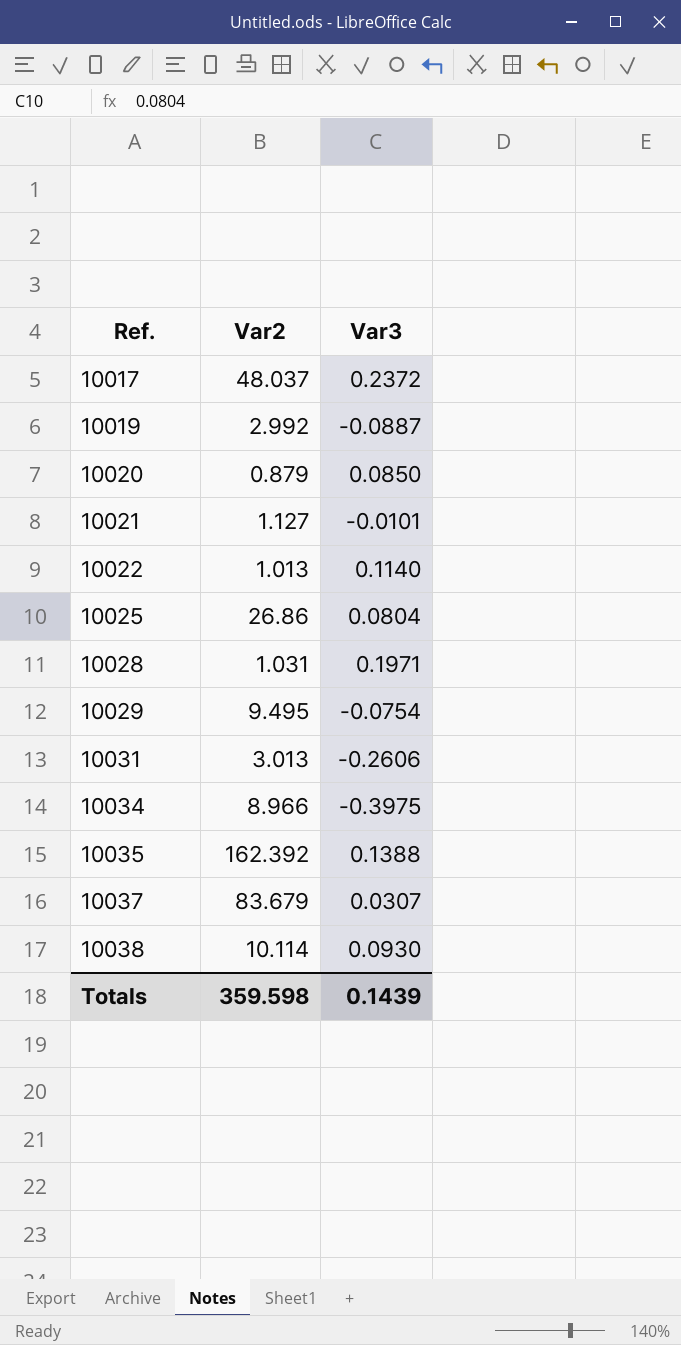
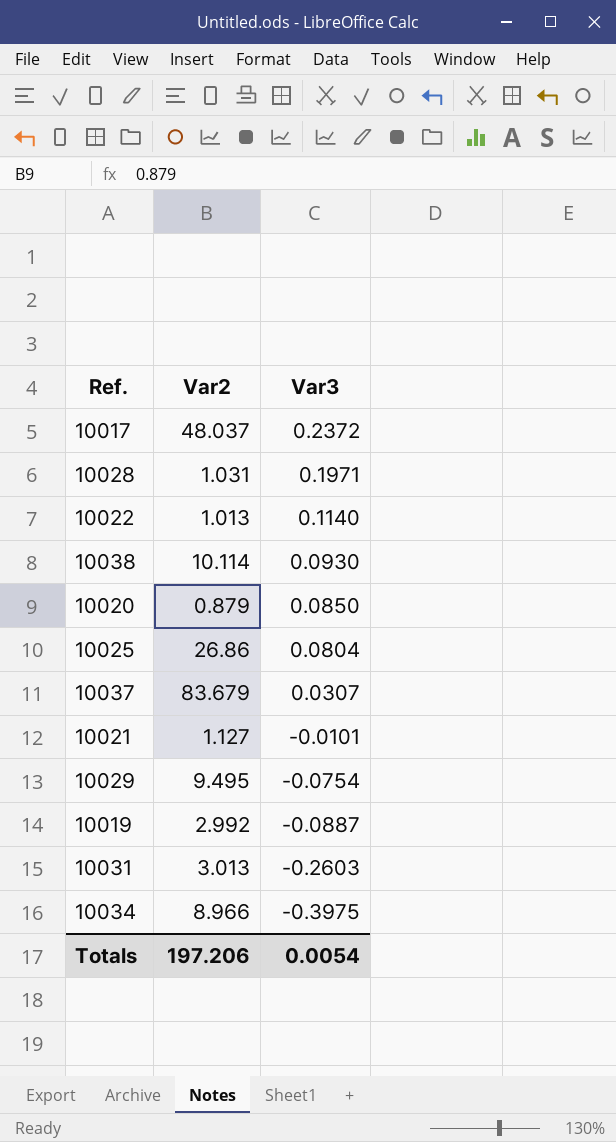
row order: Ref. ascending -> Var3 descending
row 10035: 162.392 | 0.1388 -> none
10031 | Var3: -0.2606 -> -0.2603
Totals | Var2: 359.598 -> 197.206
Totals | Var3: 0.1439 -> 0.0054

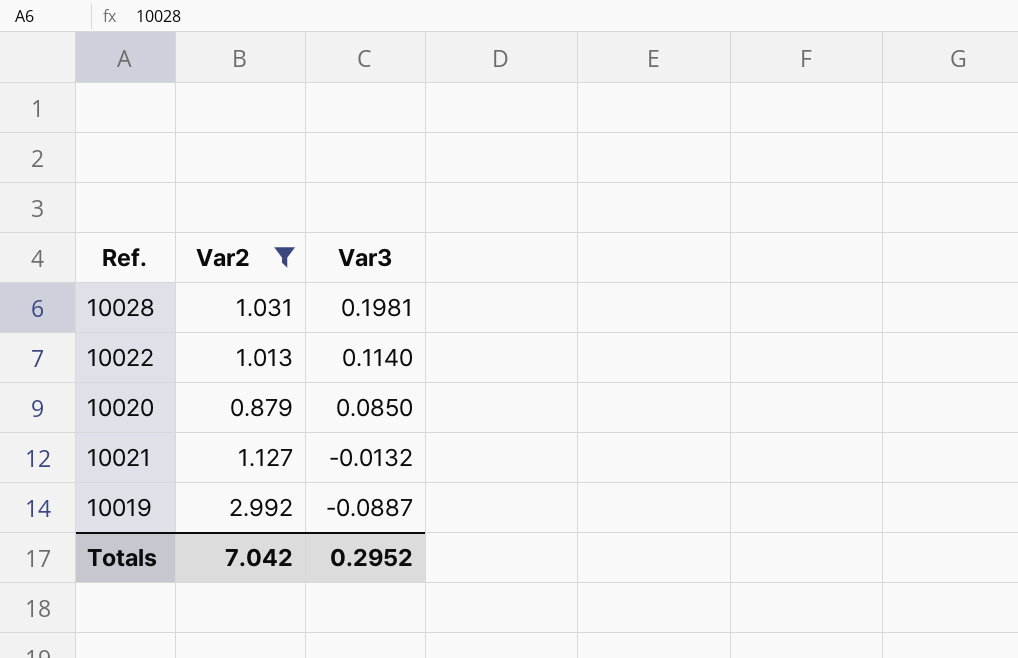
filter: none -> Var2 <= 2.992
10028 | Var3: 0.1971 -> 0.1981
10021 | Var3: -0.0101 -> -0.0132
Totals | Var2: 197.206 -> 7.042
Totals | Var3: 0.0054 -> 0.2952

